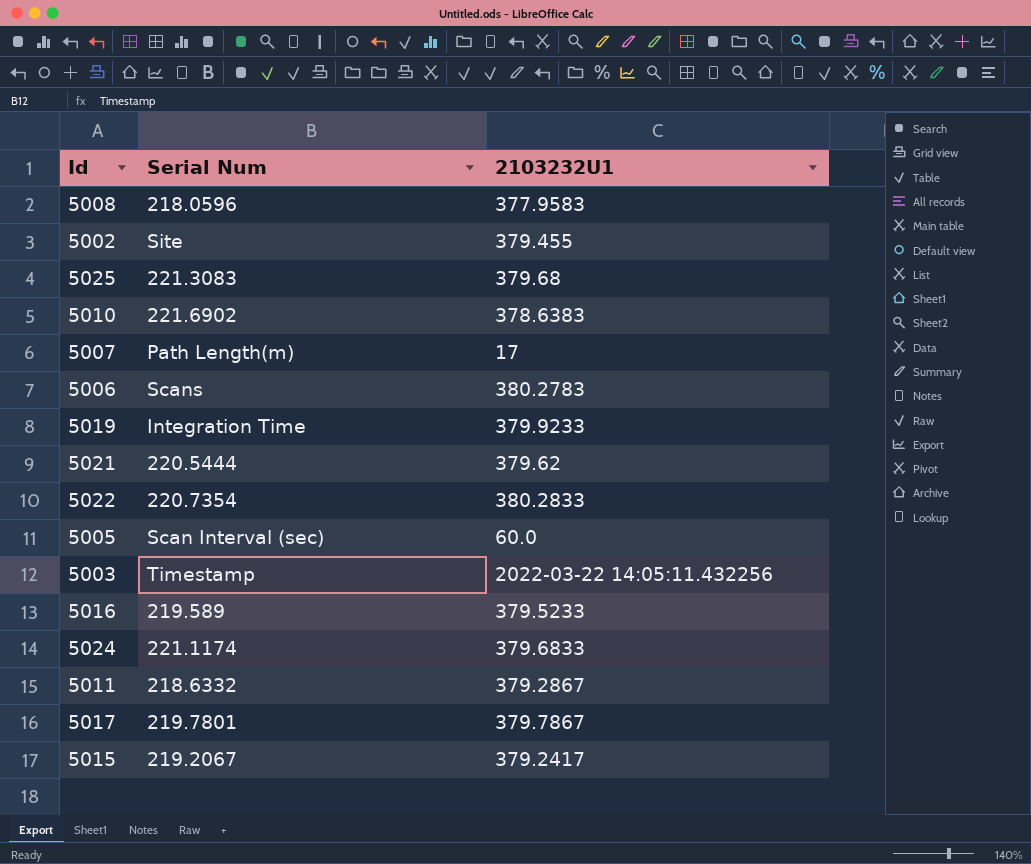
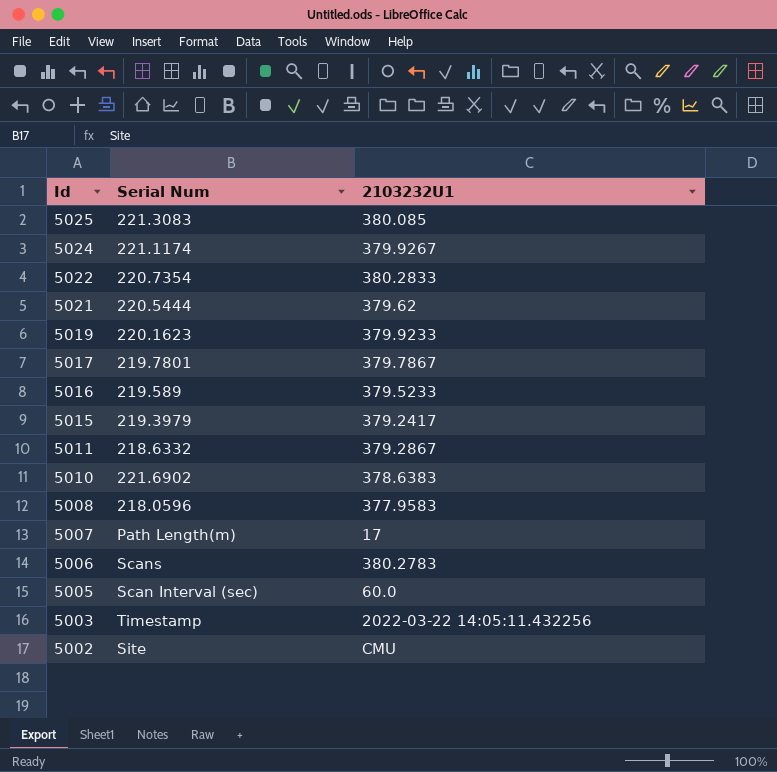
row order: none -> Id descending
5025 | 2103232U1: 379.68 -> 380.085
5024 | 2103232U1: 379.6833 -> 379.9267
5019 | Serial Num: Integration Time -> 220.1623
5015 | Serial Num: 219.2067 -> 219.3979
5002 | 2103232U1: 379.455 -> CMU

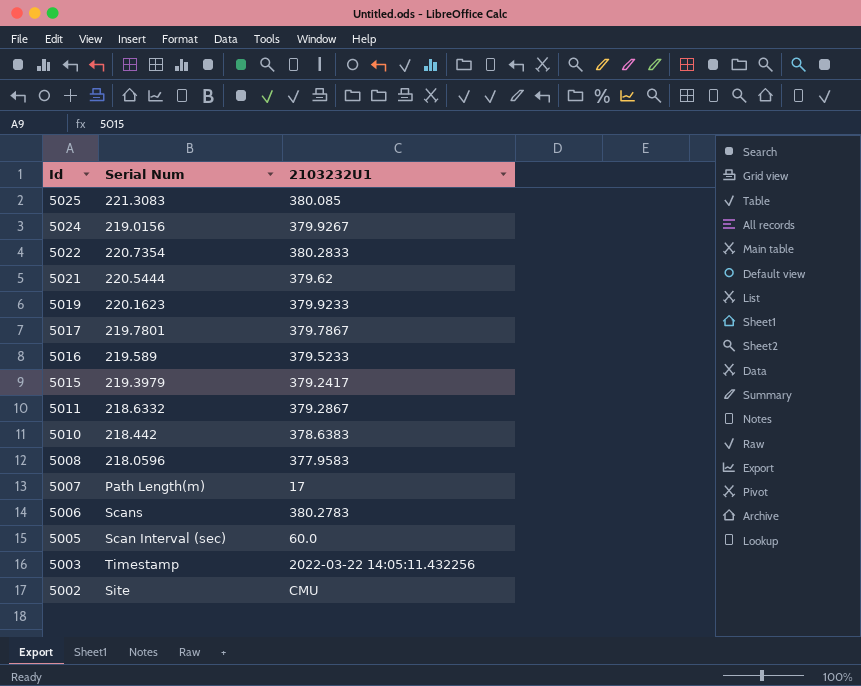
5024 | Serial Num: 221.1174 -> 219.0156
5010 | Serial Num: 221.6902 -> 218.442

